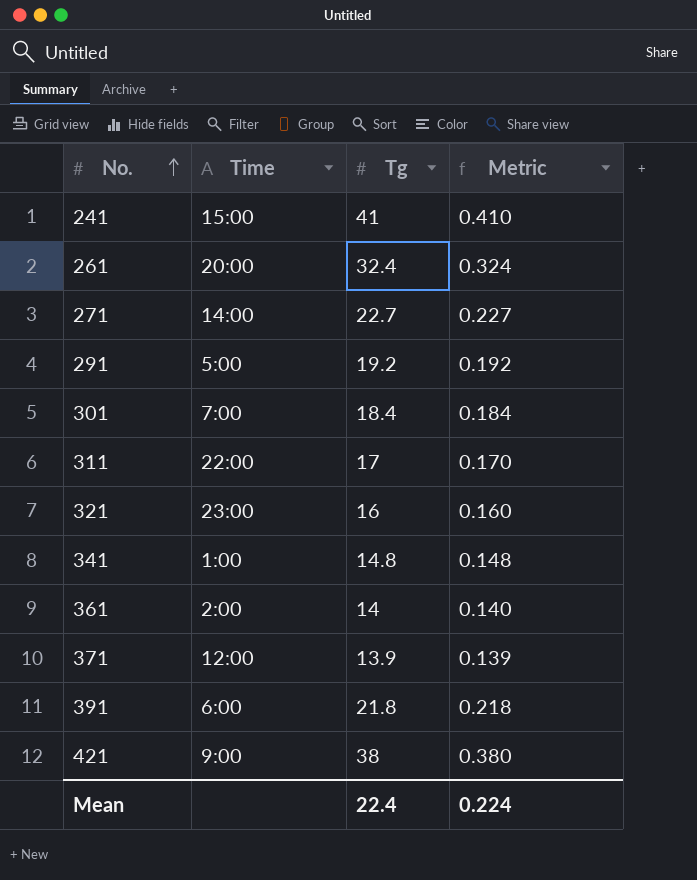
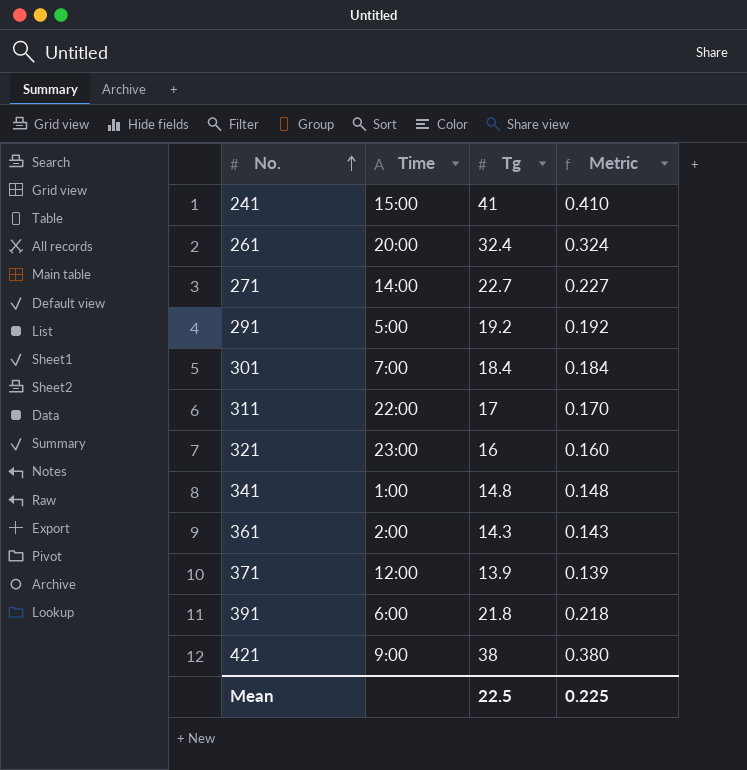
361 | Tg: 14 -> 14.3
361 | Metric: 0.140 -> 0.143
Mean | Tg: 22.4 -> 22.5
Mean | Metric: 0.224 -> 0.225

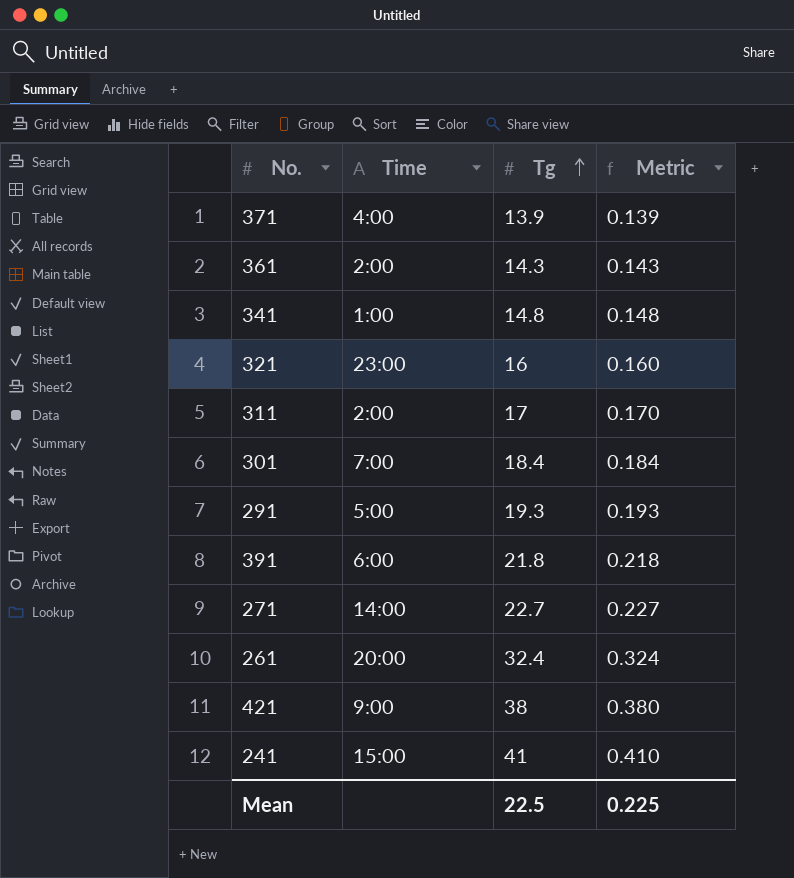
row order: No. ascending -> Tg ascending
371 | Time: 12:00 -> 4:00
311 | Time: 22:00 -> 2:00
291 | Tg: 19.2 -> 19.3
291 | Metric: 0.192 -> 0.193

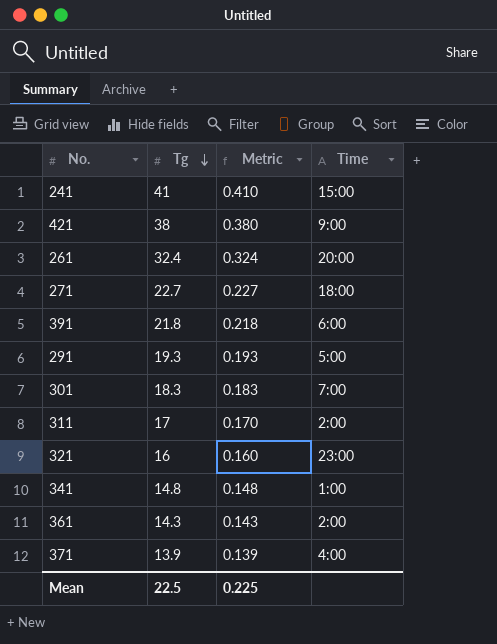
row order: Tg ascending -> Tg descending
column Time | position: 2 -> 4
271 | Time: 14:00 -> 18:00
301 | Tg: 18.4 -> 18.3
301 | Metric: 0.184 -> 0.183

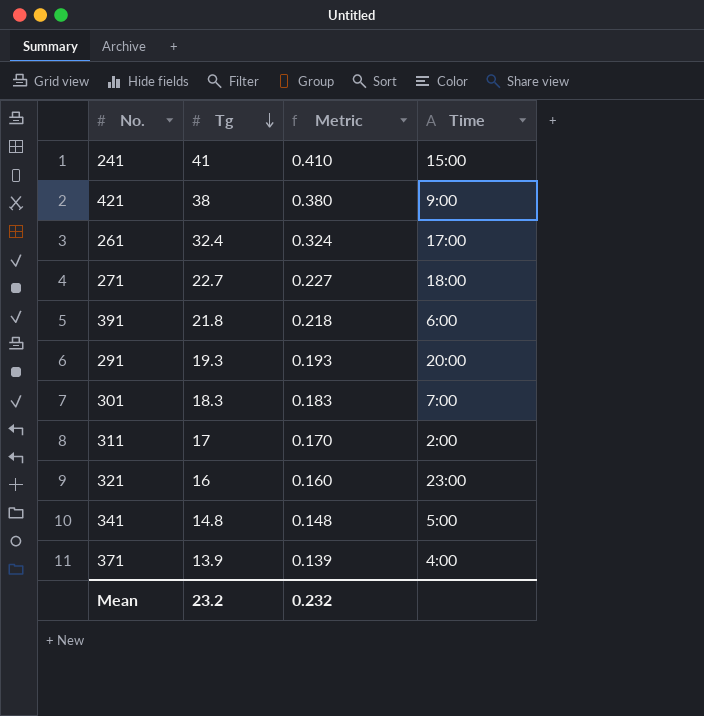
row 361: 14.3 | 0.143 | 2:00 -> none
261 | Time: 20:00 -> 17:00
291 | Time: 5:00 -> 20:00
341 | Time: 1:00 -> 5:00
Mean | Tg: 22.5 -> 23.2
Mean | Metric: 0.225 -> 0.232

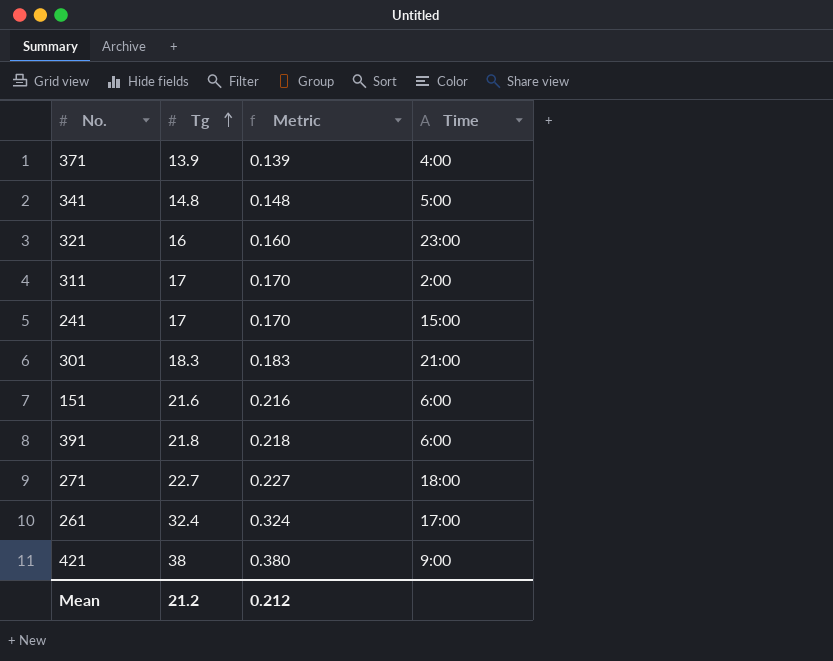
row order: Tg descending -> Tg ascending
row 291: 19.3 | 0.193 | 20:00 -> none
241 | Tg: 41 -> 17
241 | Metric: 0.410 -> 0.170
301 | Time: 7:00 -> 21:00
row 151: none -> 21.6 | 0.216 | 6:00
Mean | Tg: 23.2 -> 21.2
Mean | Metric: 0.232 -> 0.212

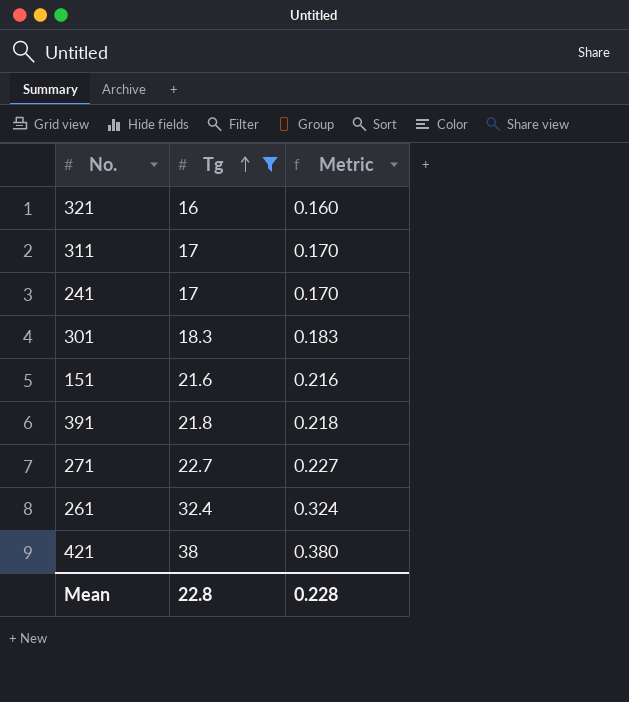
filter: none -> Tg >= 16
column Time | position: 4 -> none
Mean | Tg: 21.2 -> 22.8
Mean | Metric: 0.212 -> 0.228

